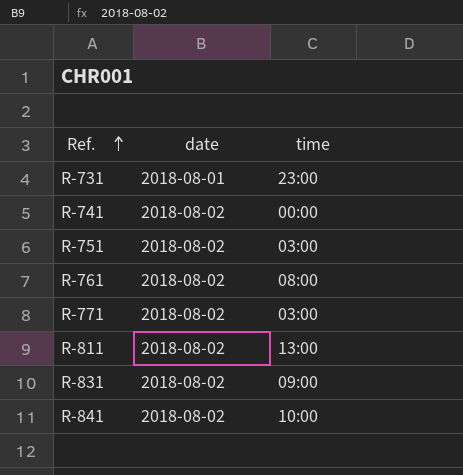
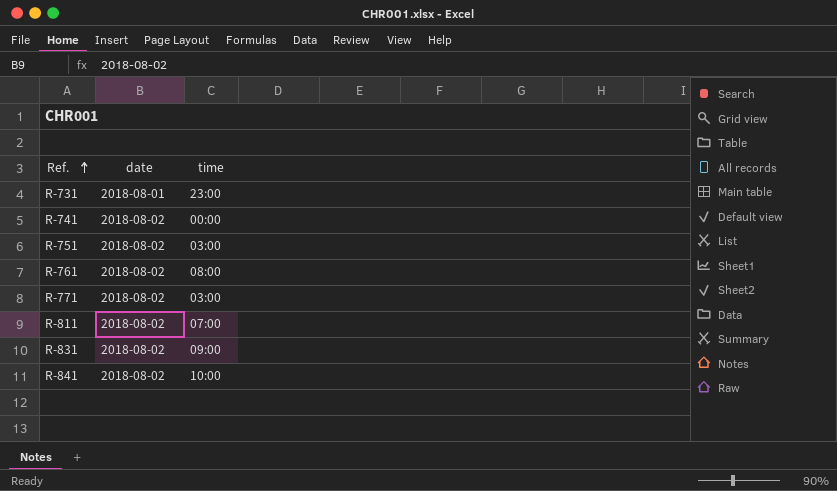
R-811 | time: 13:00 -> 07:00

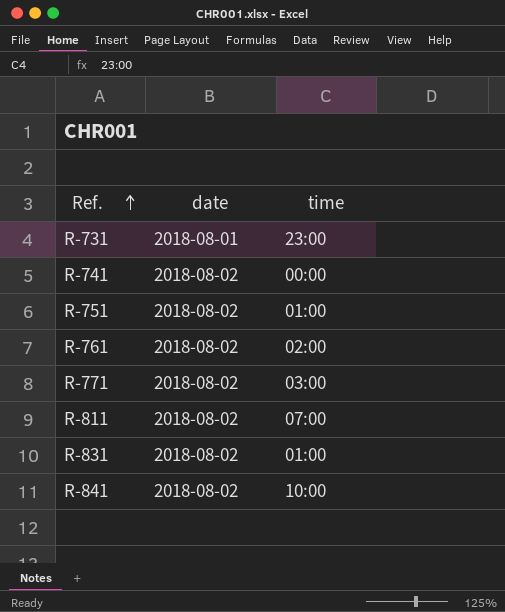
R-751 | time: 03:00 -> 01:00
R-761 | time: 08:00 -> 02:00
R-831 | time: 09:00 -> 01:00

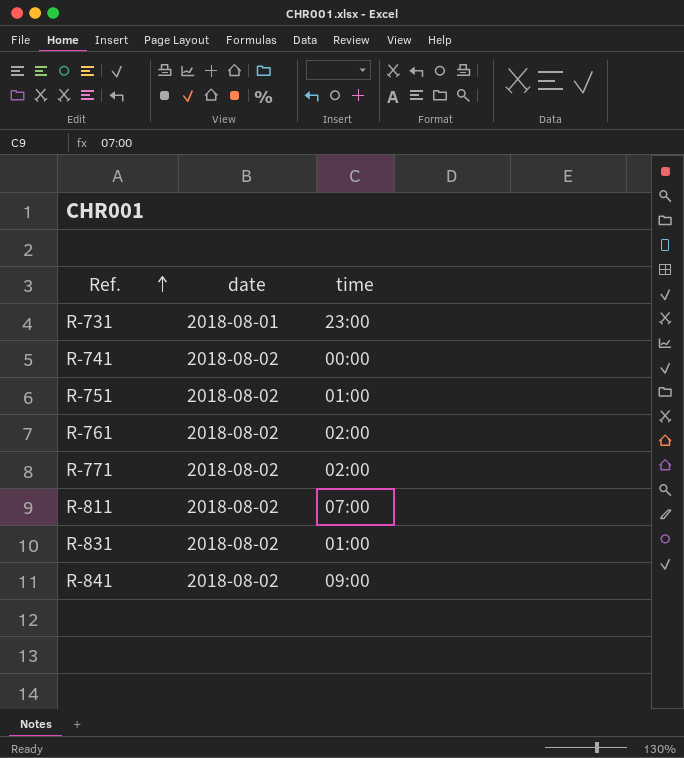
R-771 | time: 03:00 -> 02:00
R-841 | time: 10:00 -> 09:00

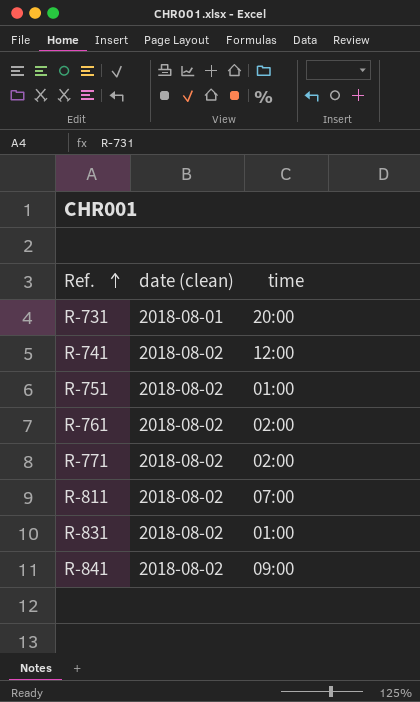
column name: date -> date (clean)
R-731 | time: 23:00 -> 20:00
R-741 | time: 00:00 -> 12:00

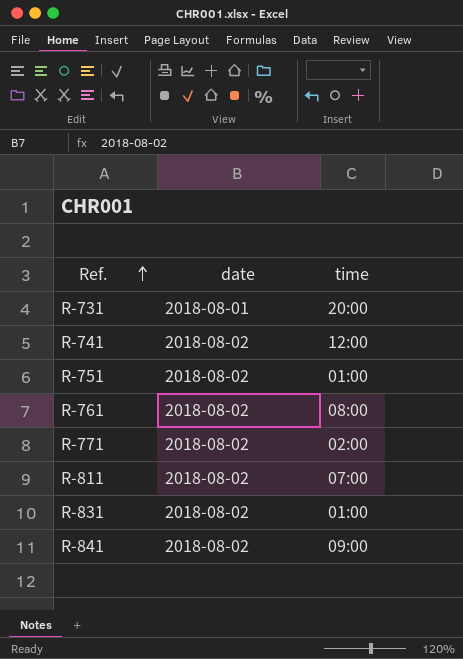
column name: date (clean) -> date
R-761 | time: 02:00 -> 08:00

